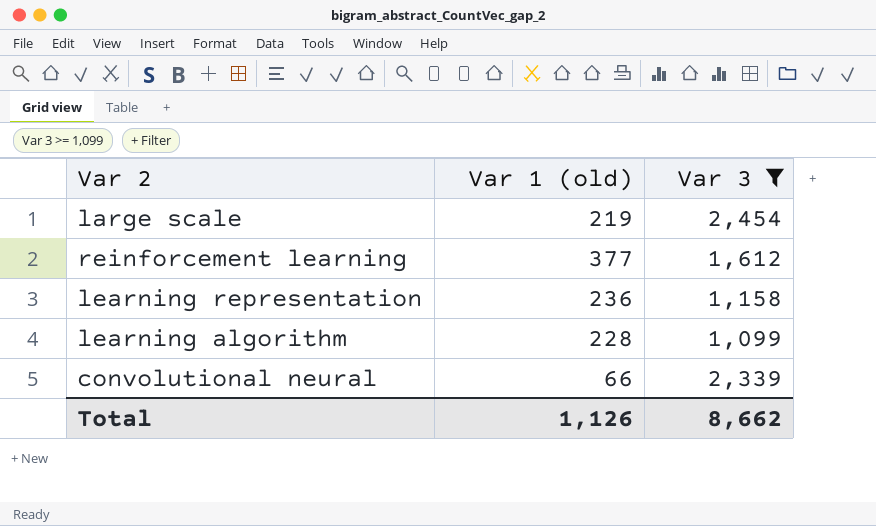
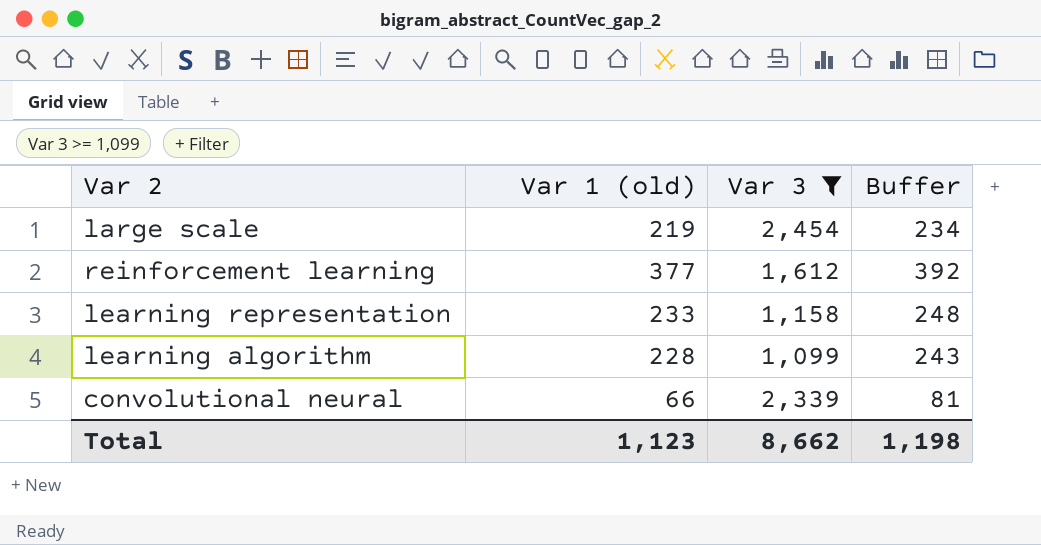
column Buffer | formula: none -> [Var 1 (old)] + 15
learning representation | Var 1 (old): 236 -> 233
Total | Var 1 (old): 1,126 -> 1,123

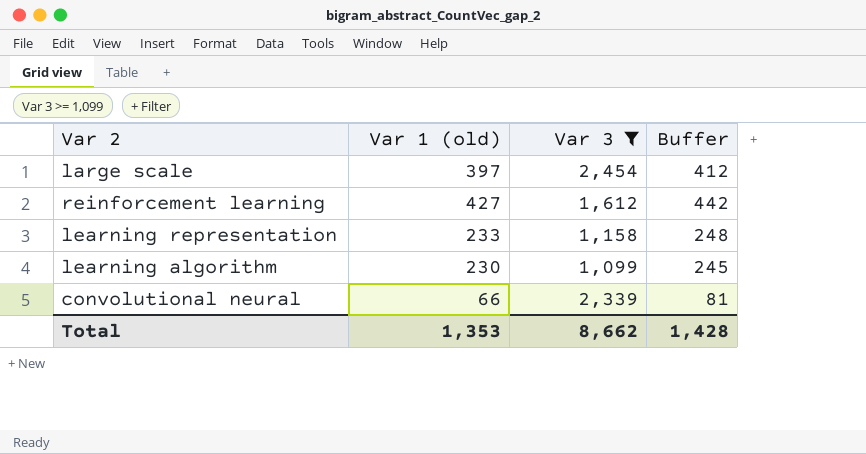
large scale | Var 1 (old): 219 -> 397
large scale | Buffer: 234 -> 412
reinforcement learning | Var 1 (old): 377 -> 427
reinforcement learning | Buffer: 392 -> 442
learning algorithm | Var 1 (old): 228 -> 230
learning algorithm | Buffer: 243 -> 245
Total | Var 1 (old): 1,123 -> 1,353
Total | Buffer: 1,198 -> 1,428

